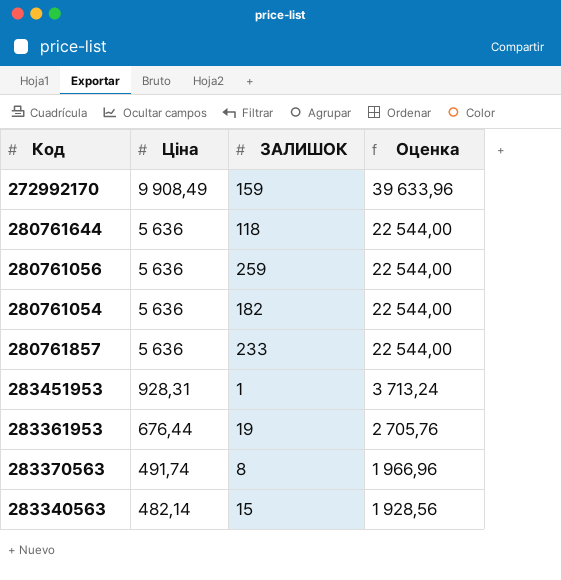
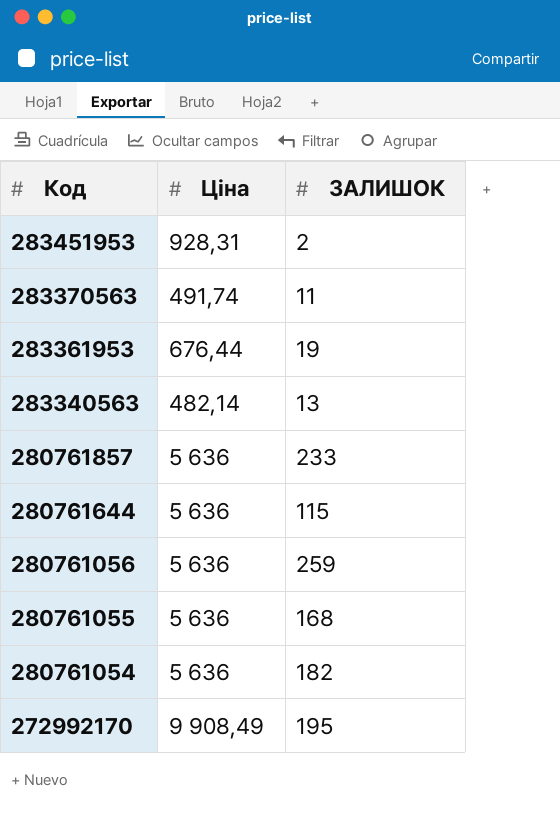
row order: Ціна descending -> Код descending
column Оценка | formula: [Ціна] * 4 -> none
283451953 | ЗАЛИШОК: 1 -> 2
283370563 | ЗАЛИШОК: 8 -> 11
283340563 | ЗАЛИШОК: 15 -> 13
280761644 | ЗАЛИШОК: 118 -> 115
row 280761055: none -> 5 636 | 168
272992170 | ЗАЛИШОК: 159 -> 195

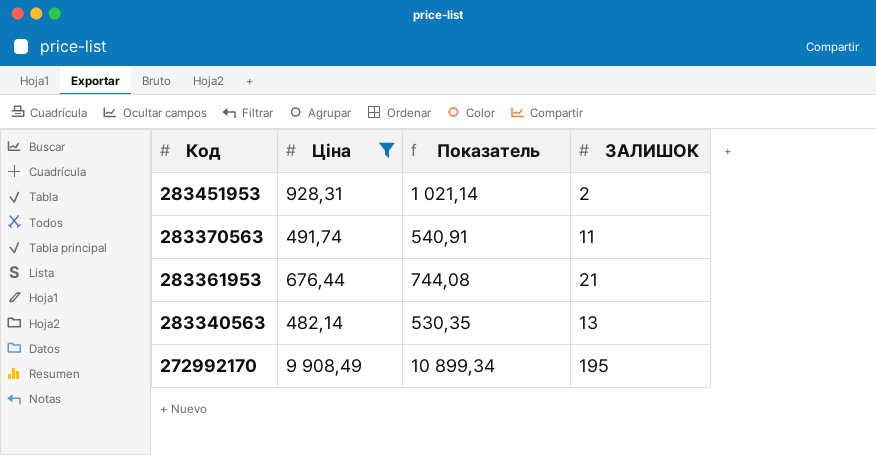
filter: none -> Ціна != 5 636
column Показатель | formula: none -> [Ціна] * 1,1
283361953 | ЗАЛИШОК: 19 -> 21

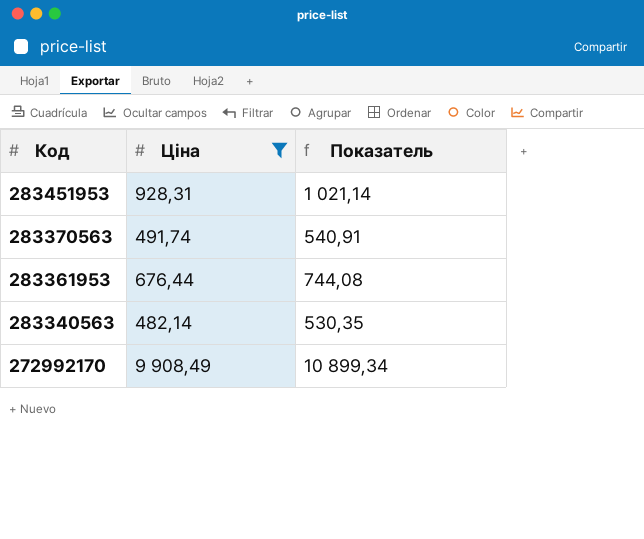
column ЗАЛИШОК | position: 4 -> none

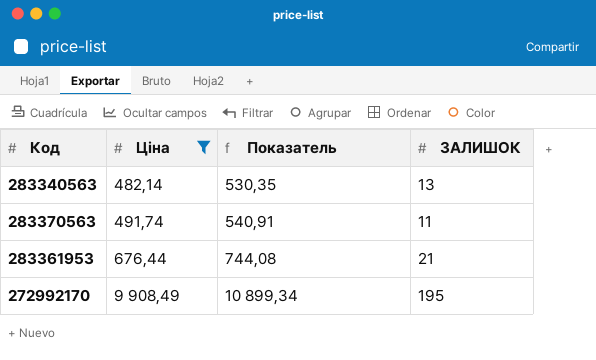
row order: Код descending -> Ціна ascending
column ЗАЛИШОК | position: none -> 4
row 283451953: 928,31 | 1 021,14 -> none

